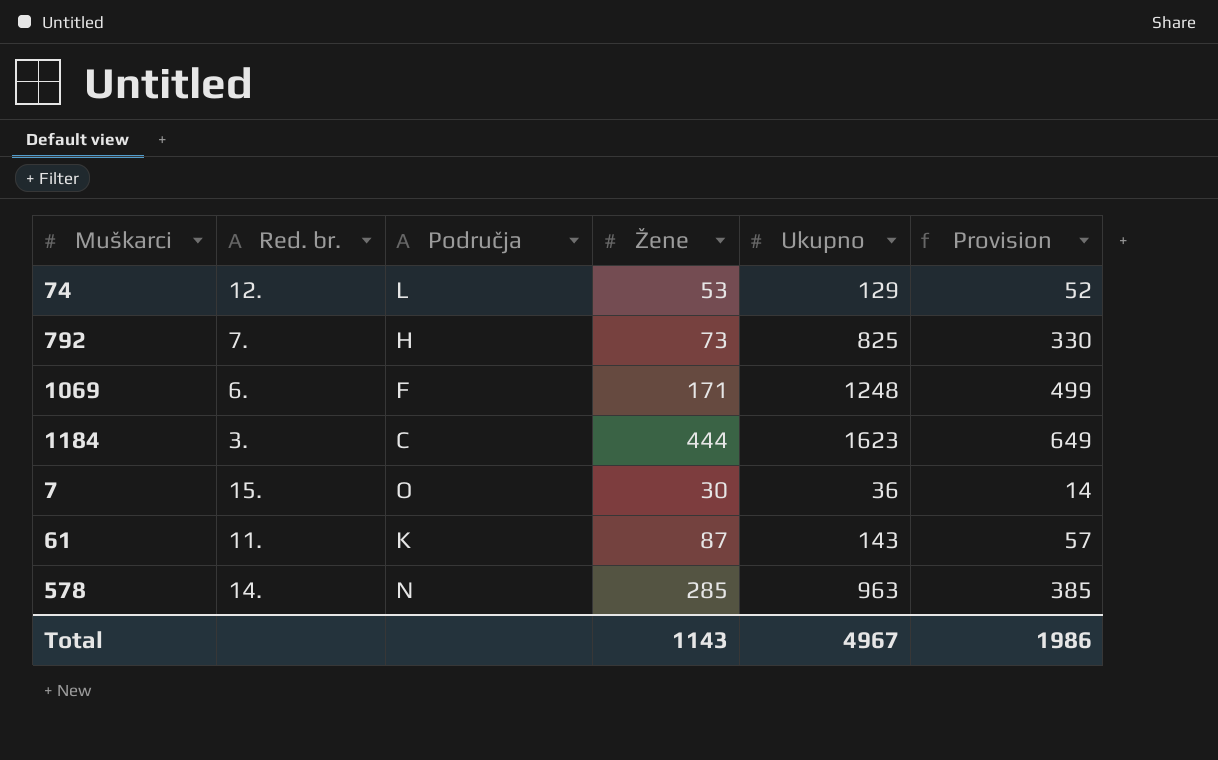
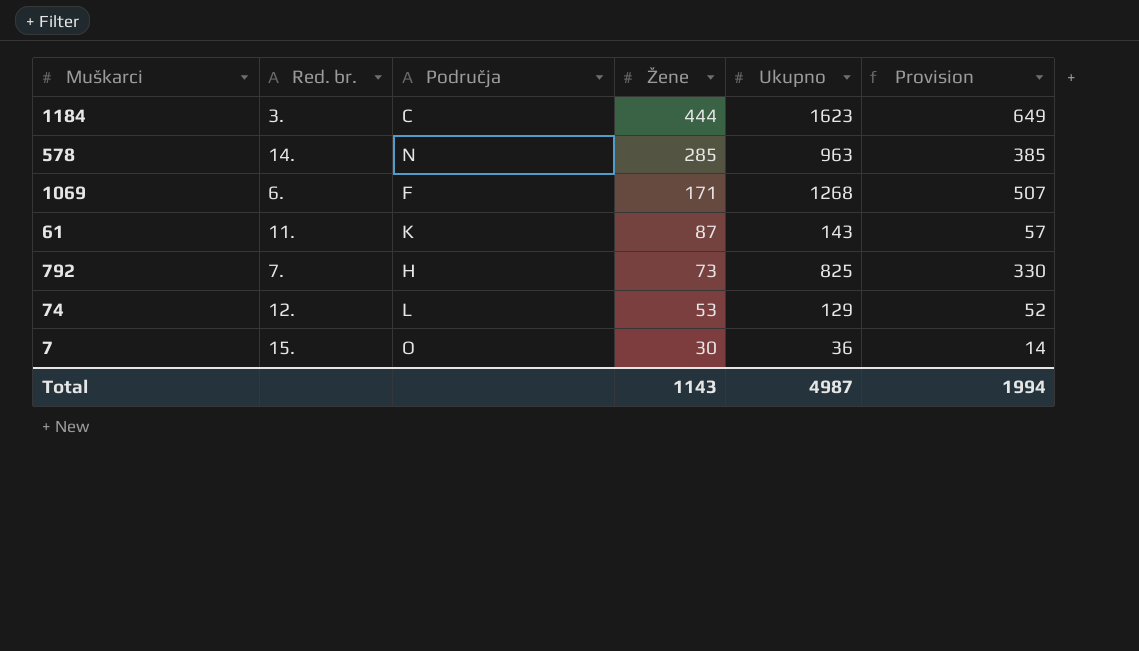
row order: none -> Žene descending
1069 | Ukupno: 1248 -> 1268
1069 | Provision: 499 -> 507
Total | Ukupno: 4967 -> 4987
Total | Provision: 1986 -> 1994

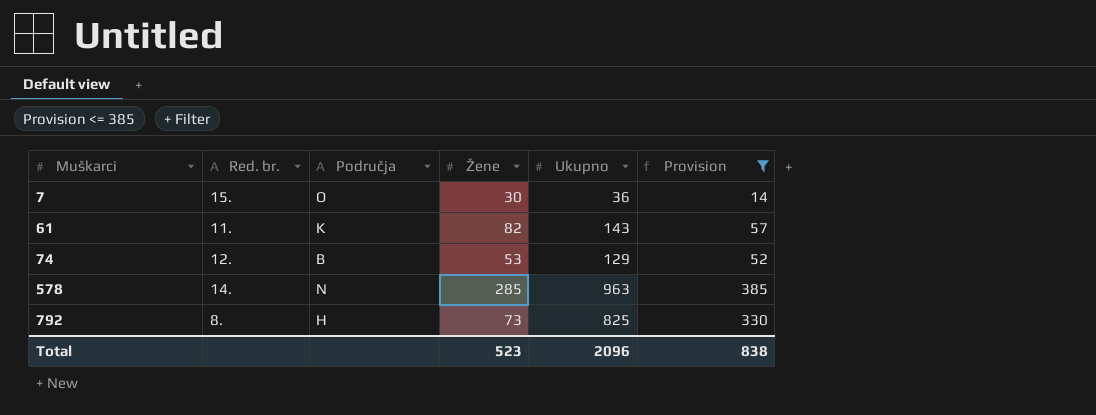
filter: none -> Provision <= 385
row order: Žene descending -> Muškarci ascending
61 | Žene: 87 -> 82
74 | Područja: L -> B
792 | Red. br.: 7. -> 8.
Total | Žene: 1143 -> 523
Total | Ukupno: 4987 -> 2096
Total | Provision: 1994 -> 838

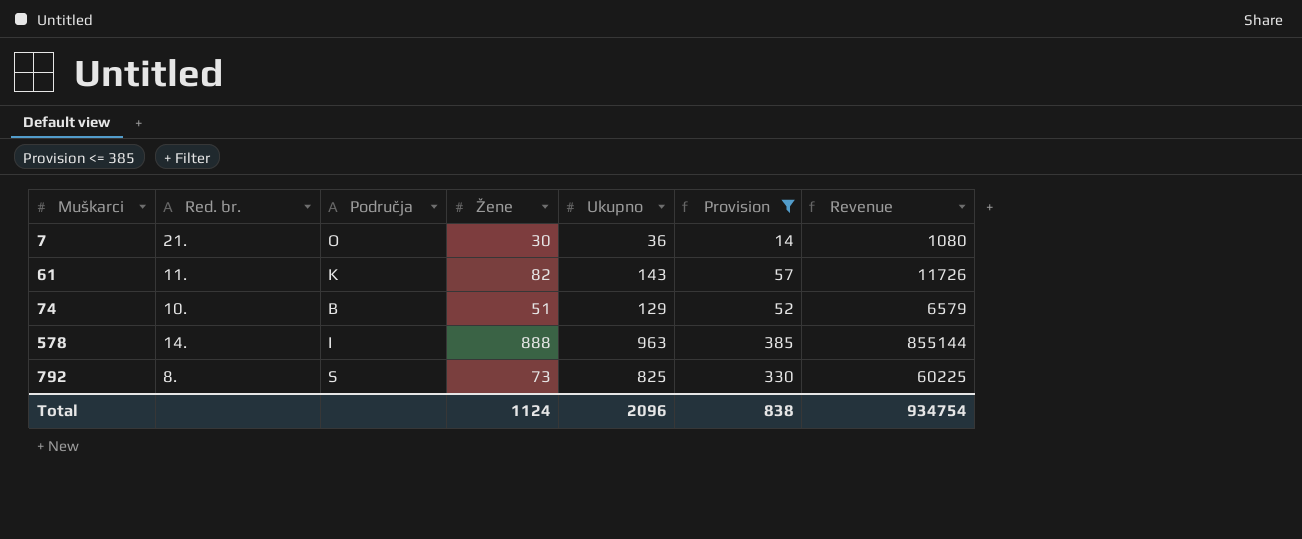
column Revenue | formula: none -> [Žene] * [Ukupno]
7 | Red. br.: 15. -> 21.
74 | Red. br.: 12. -> 10.
74 | Žene: 53 -> 51
578 | Područja: N -> I
578 | Žene: 285 -> 888
792 | Područja: H -> S
Total | Žene: 523 -> 1124

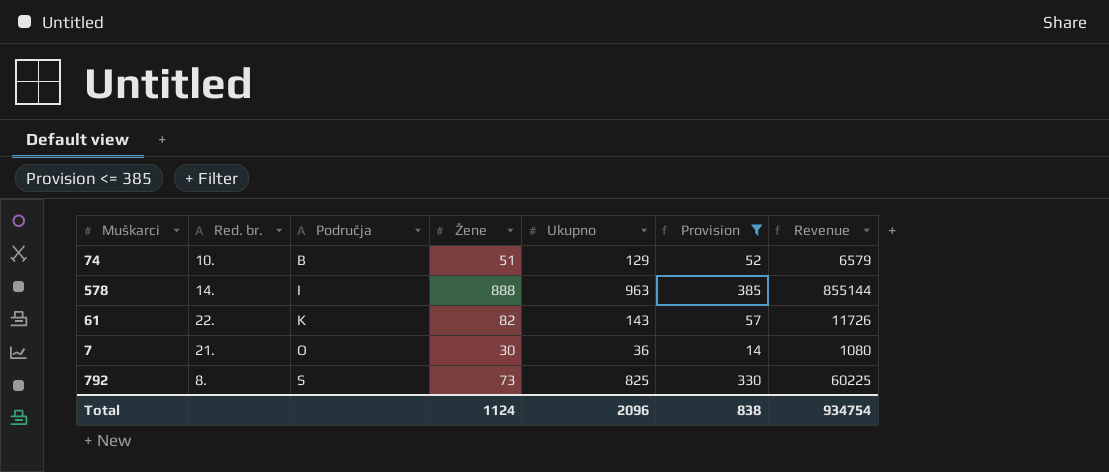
row order: Muškarci ascending -> Područja ascending
61 | Red. br.: 11. -> 22.

